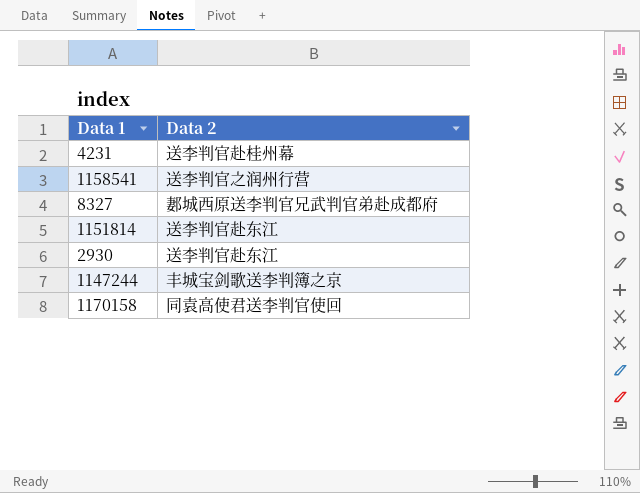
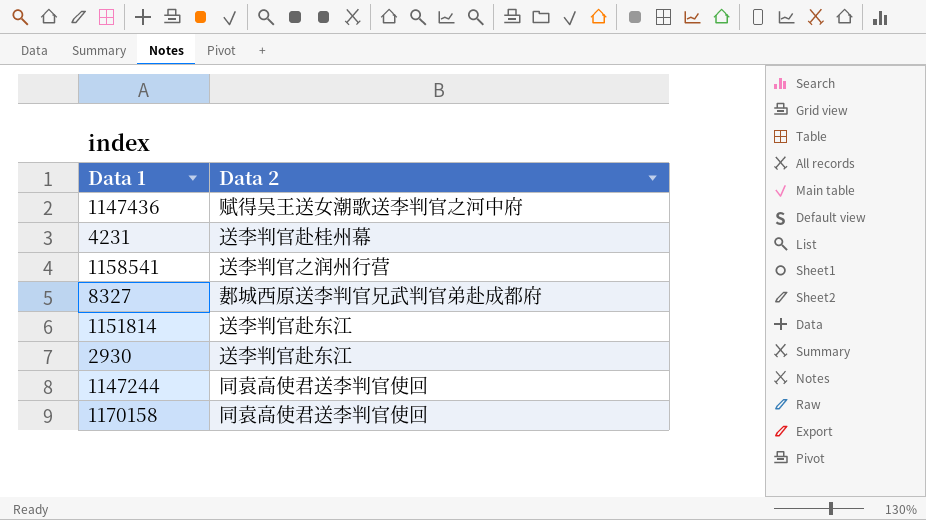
row 1147436: none -> 赋得吴王送女潮歌送李判官之河中府
1147244 | Data 2: 丰城宝剑歌送李判簿之京 -> 同袁高使君送李判官使回

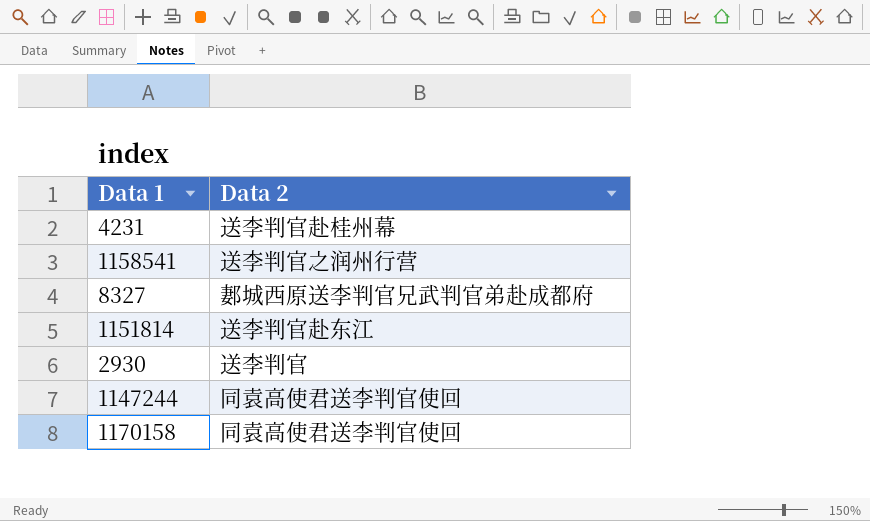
row 1147436: 赋得吴王送女潮歌送李判官之河中府 -> none
2930 | Data 2: 送李判官赴东江 -> 送李判官

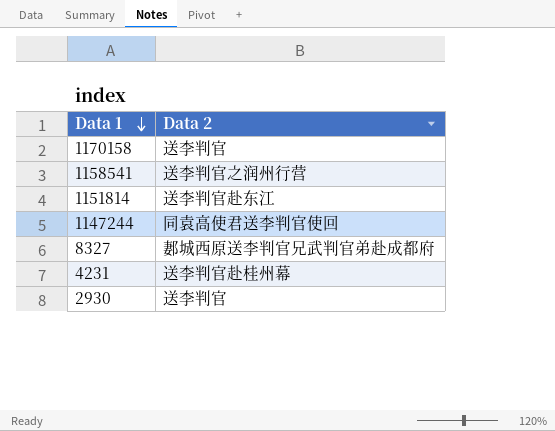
row order: none -> Data 1 descending
1170158 | Data 2: 同袁高使君送李判官使回 -> 送李判官

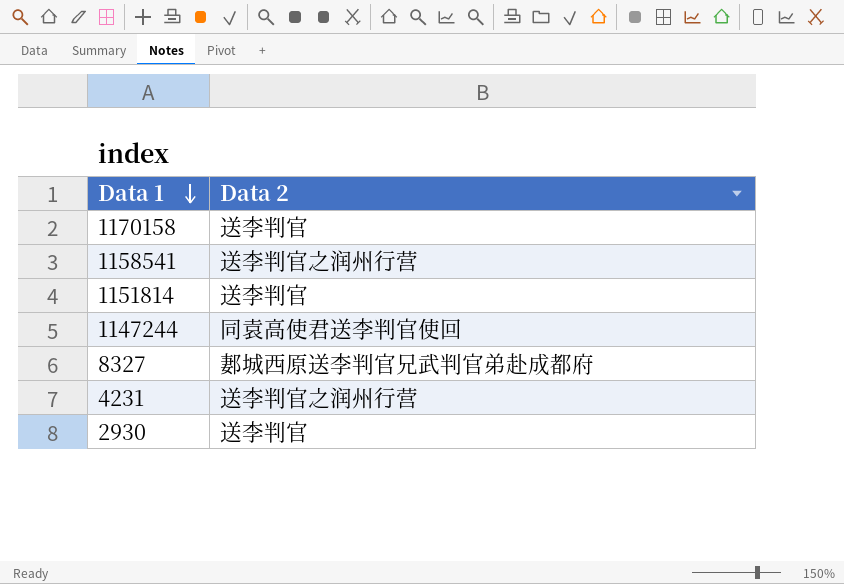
1151814 | Data 2: 送李判官赴东江 -> 送李判官
4231 | Data 2: 送李判官赴桂州幕 -> 送李判官之润州行营

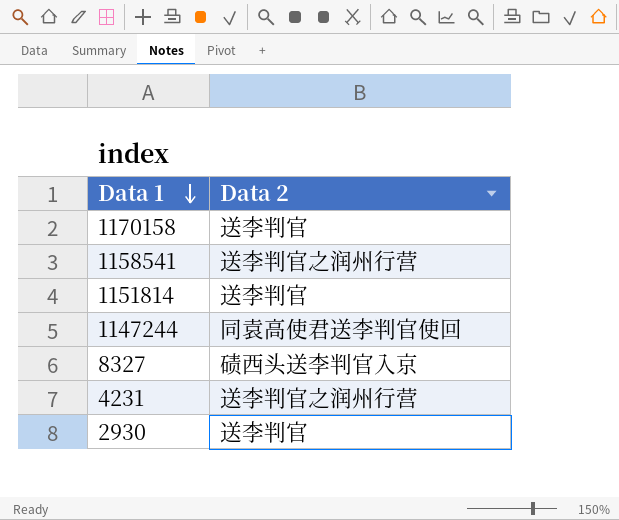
8327 | Data 2: 郪城西原送李判官兄武判官弟赴成都府 -> 碛西头送李判官入京

